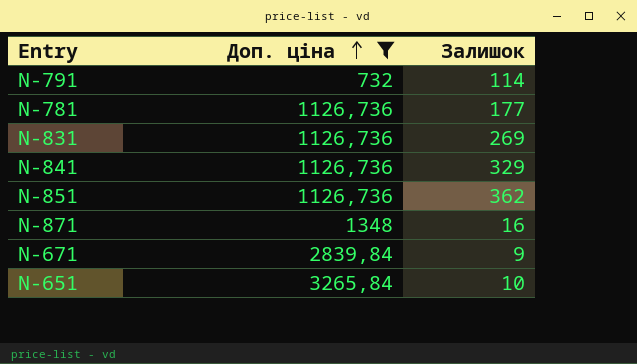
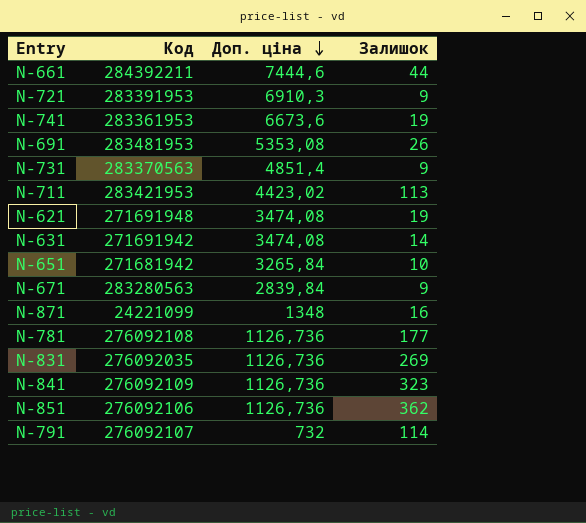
filter: Доп. ціна <= 3265,84 -> none
row order: Доп. ціна ascending -> Доп. ціна descending
column Код | position: none -> 2
N-841 | Залишок: 329 -> 323

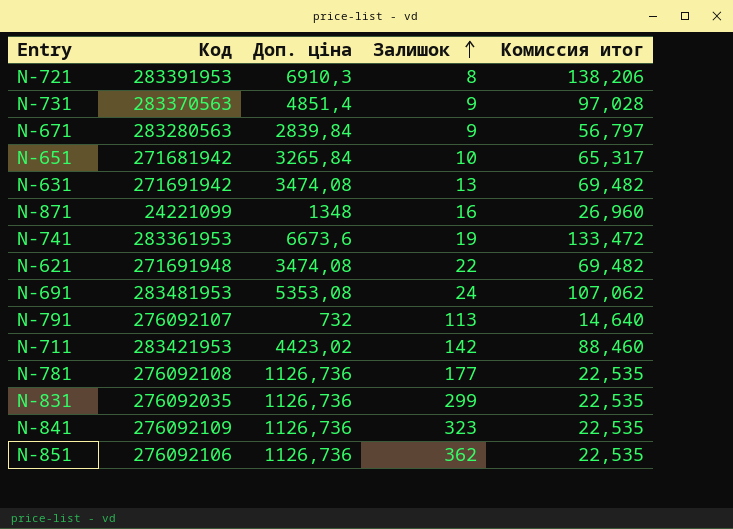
row order: Доп. ціна descending -> Залишок ascending
column Комиссия итог | formula: none -> [Доп. ціна] * 0,02
row N-661: 284392211 | 7444,6 | 44 -> none
N-721 | Залишок: 9 -> 8
N-631 | Залишок: 14 -> 13
N-621 | Залишок: 19 -> 22
N-691 | Залишок: 26 -> 24
N-791 | Залишок: 114 -> 113
N-711 | Залишок: 113 -> 142
N-831 | Залишок: 269 -> 299

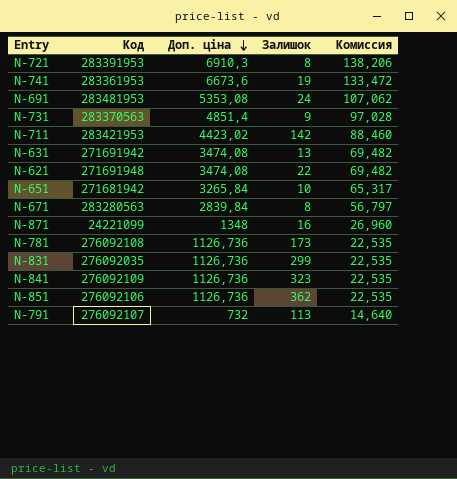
row order: Залишок ascending -> Доп. ціна descending
column name: Комиссия итог -> Комиссия
N-671 | Залишок: 9 -> 8
N-781 | Залишок: 177 -> 173

